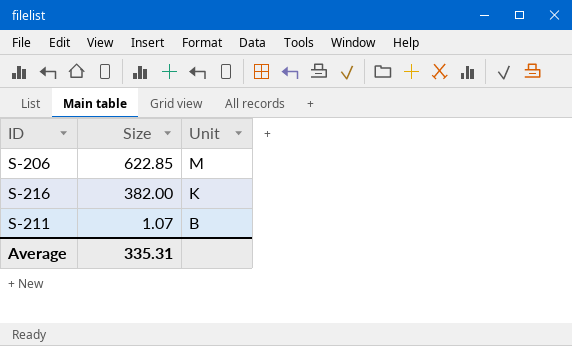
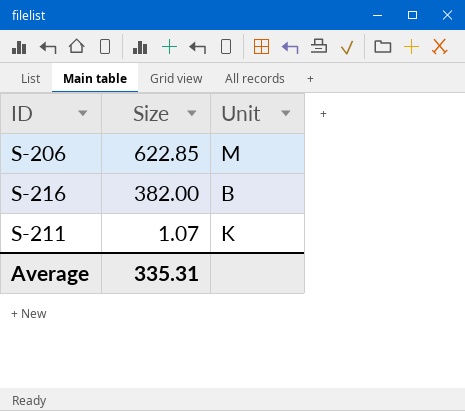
S-216 | Unit: K -> B
S-211 | Unit: B -> K

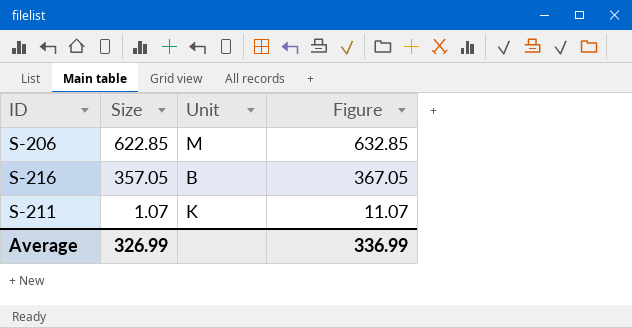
column Figure | formula: none -> [Size] + 10
S-216 | Size: 382.00 -> 357.05
Average | Size: 335.31 -> 326.99

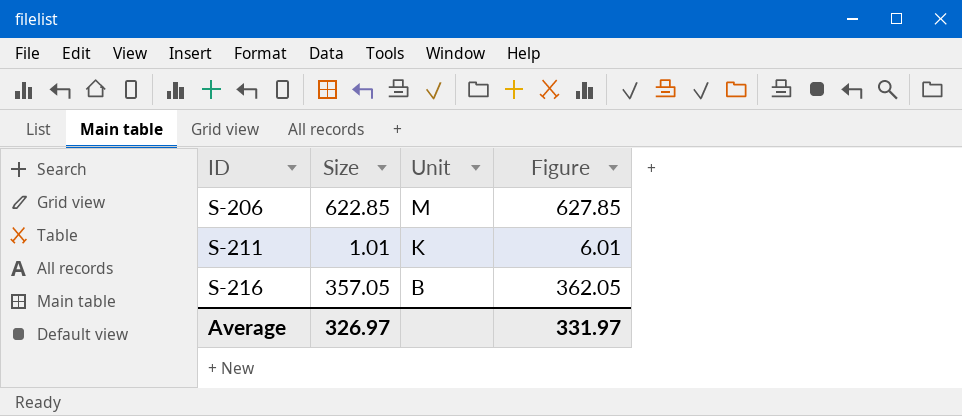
row order: Size descending -> ID ascending
column Figure | formula: [Size] + 10 -> [Size] + 5
S-211 | Size: 1.07 -> 1.01
Average | Size: 326.99 -> 326.97
Average | Figure: 336.99 -> 331.97

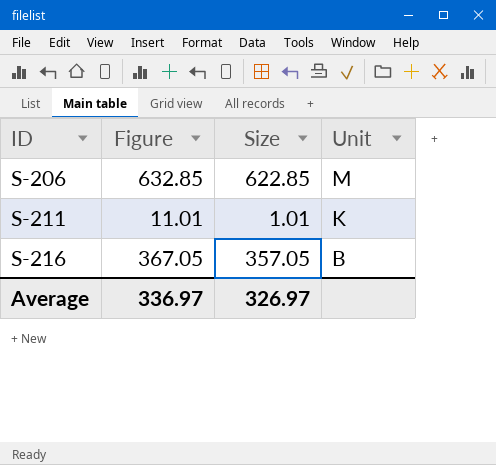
column Figure | formula: [Size] + 5 -> [Size] + 10
column Figure | position: 4 -> 2
Average | Figure: 331.97 -> 336.97

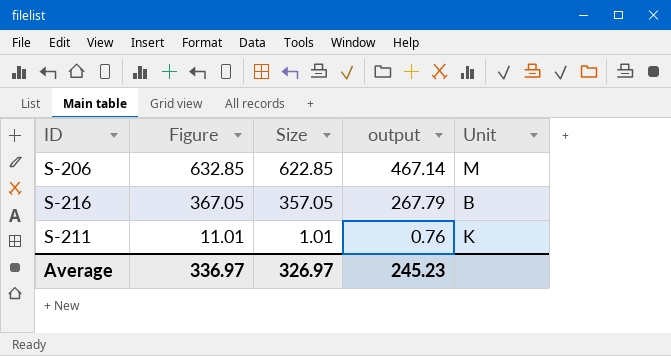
row order: ID ascending -> Figure descending
column output | formula: none -> [Size] * 0.75

